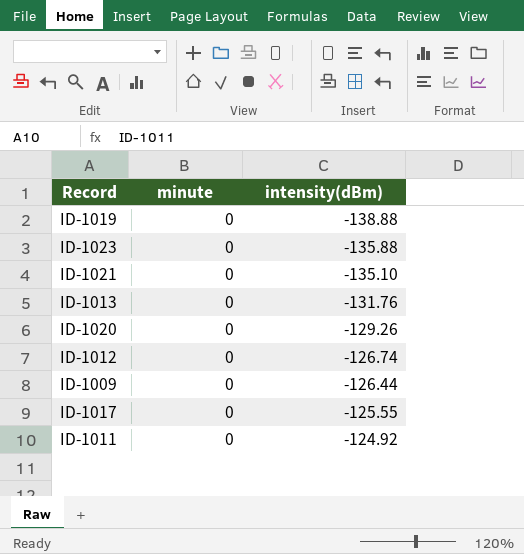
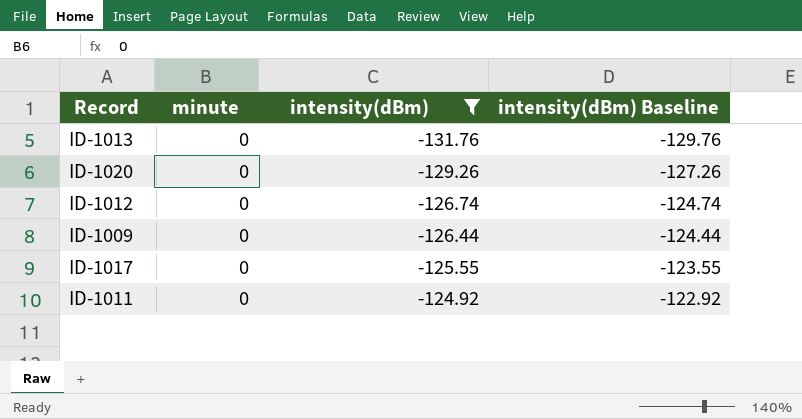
filter: none -> intensity(dBm) >= -131.76
column intensity(dBm) Baseline | formula: none -> [intensity(dBm)] + 2

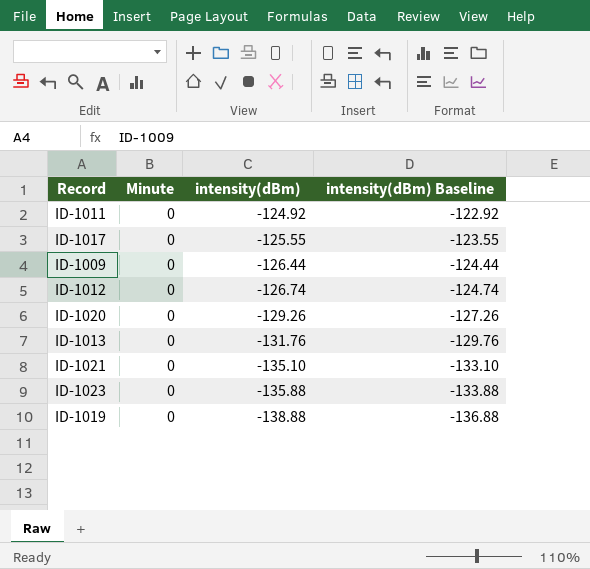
filter: intensity(dBm) >= -131.76 -> none
row order: intensity(dBm) ascending -> intensity(dBm) descending
column name: minute -> Minute

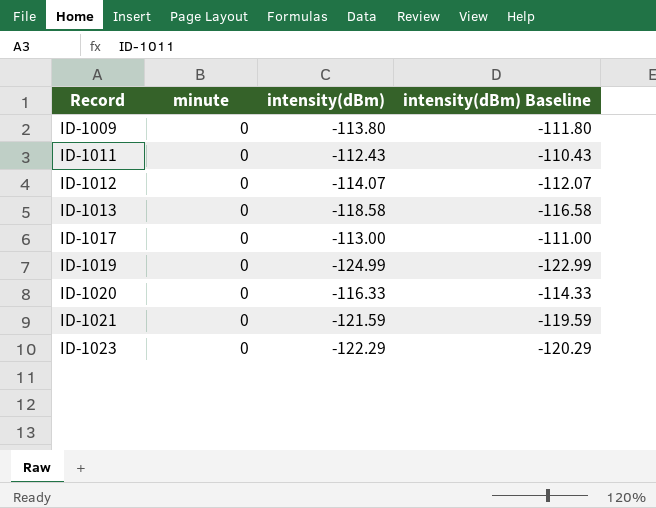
row order: intensity(dBm) descending -> Record ascending
column name: Minute -> minute
ID-1009 | intensity(dBm): -126.44 -> -113.80
ID-1009 | intensity(dBm) Baseline: -124.44 -> -111.80
ID-1011 | intensity(dBm): -124.92 -> -112.43
ID-1011 | intensity(dBm) Baseline: -122.92 -> -110.43
ID-1012 | intensity(dBm): -126.74 -> -114.07
ID-1012 | intensity(dBm) Baseline: -124.74 -> -112.07
ID-1013 | intensity(dBm): -131.76 -> -118.58
ID-1013 | intensity(dBm) Baseline: -129.76 -> -116.58
ID-1017 | intensity(dBm): -125.55 -> -113.00
ID-1017 | intensity(dBm) Baseline: -123.55 -> -111.00
ID-1019 | intensity(dBm): -138.88 -> -124.99
ID-1019 | intensity(dBm) Baseline: -136.88 -> -122.99
ID-1020 | intensity(dBm): -129.26 -> -116.33
ID-1020 | intensity(dBm) Baseline: -127.26 -> -114.33
ID-1021 | intensity(dBm): -135.10 -> -121.59
ID-1021 | intensity(dBm) Baseline: -133.10 -> -119.59
ID-1023 | intensity(dBm): -135.88 -> -122.29
ID-1023 | intensity(dBm) Baseline: -133.88 -> -120.29

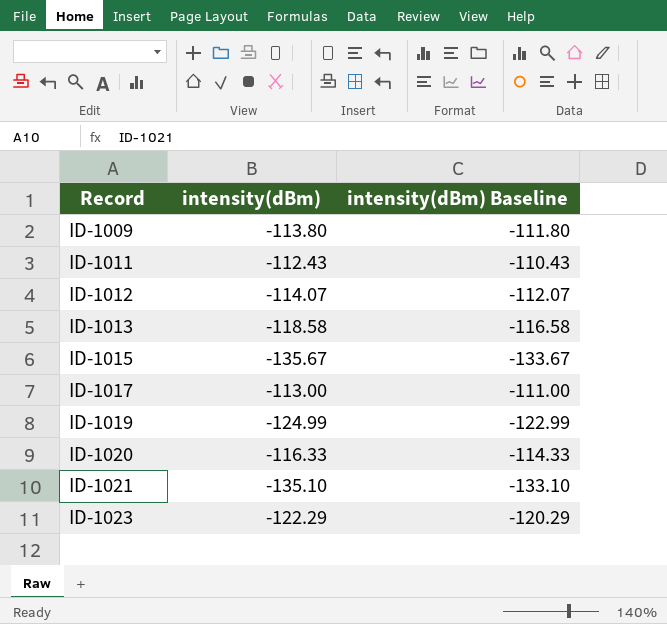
column minute | position: 2 -> none
row ID-1015: none -> -135.67 | -133.67
ID-1021 | intensity(dBm): -121.59 -> -135.10
ID-1021 | intensity(dBm) Baseline: -119.59 -> -133.10

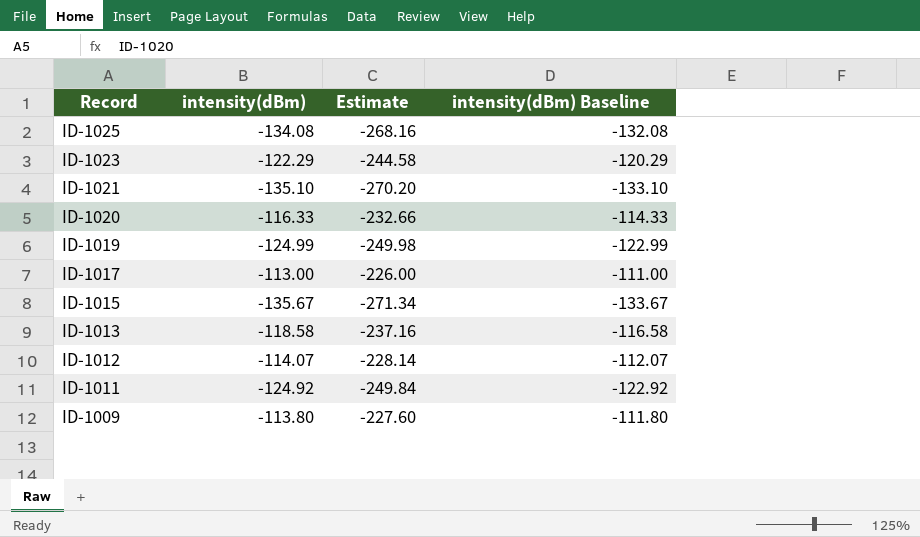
row order: Record ascending -> Record descending
column Estimate | formula: none -> [intensity(dBm)] * 2
row ID-1025: none -> -134.08 | -268.16 | -132.08
ID-1011 | intensity(dBm): -112.43 -> -124.92
ID-1011 | intensity(dBm) Baseline: -110.43 -> -122.92

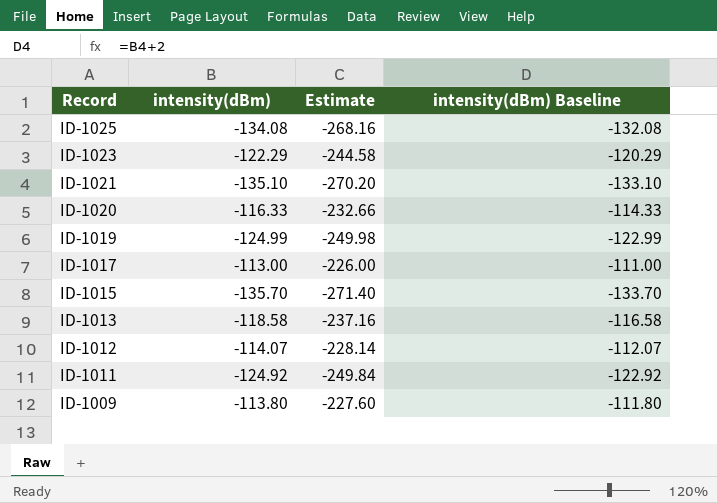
ID-1015 | intensity(dBm): -135.67 -> -135.70
ID-1015 | Estimate: -271.34 -> -271.40
ID-1015 | intensity(dBm) Baseline: -133.67 -> -133.70

